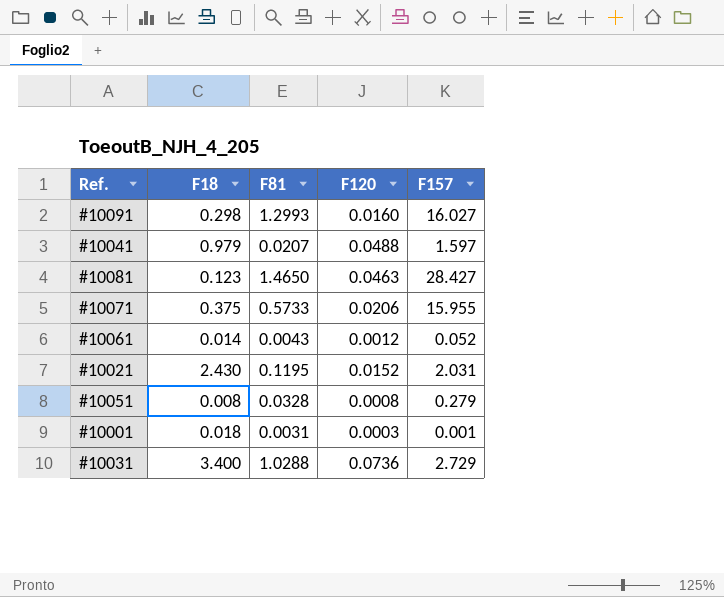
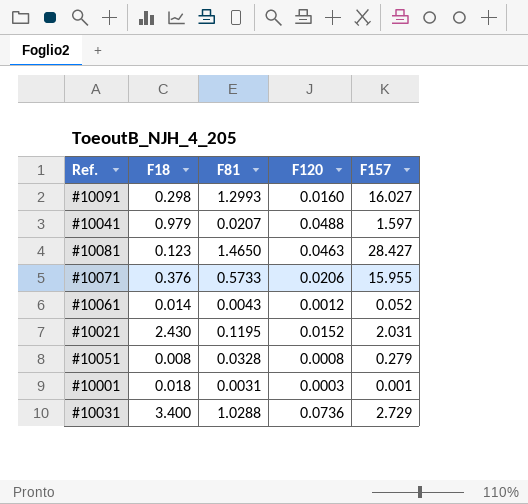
#10071 | F18: 0.375 -> 0.376

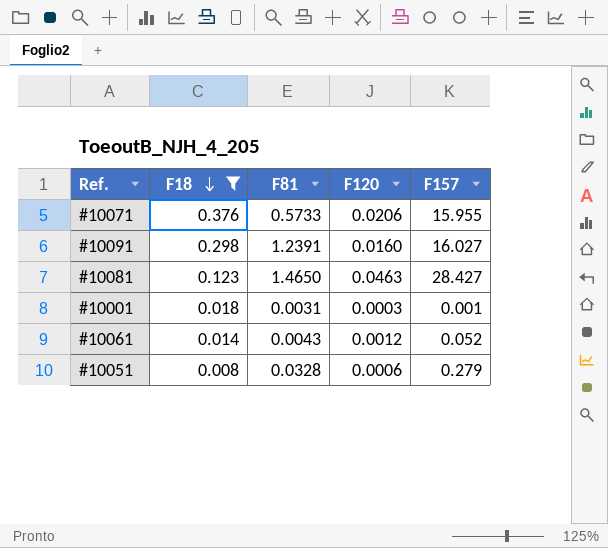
filter: none -> F18 <= 0.376
row order: none -> F18 descending
#10091 | F81: 1.2993 -> 1.2391
#10051 | F120: 0.0008 -> 0.0006

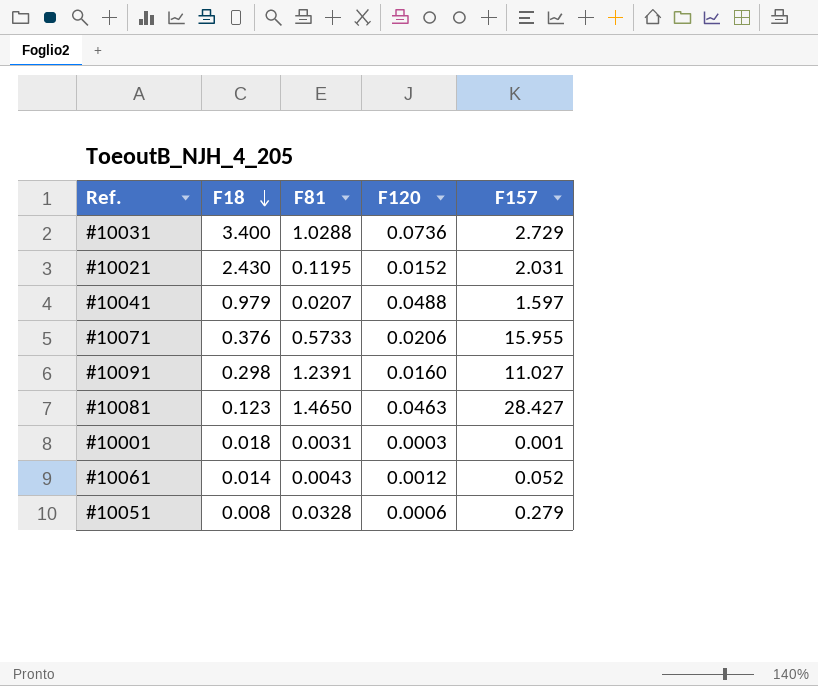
filter: F18 <= 0.376 -> none
#10091 | F157: 16.027 -> 11.027

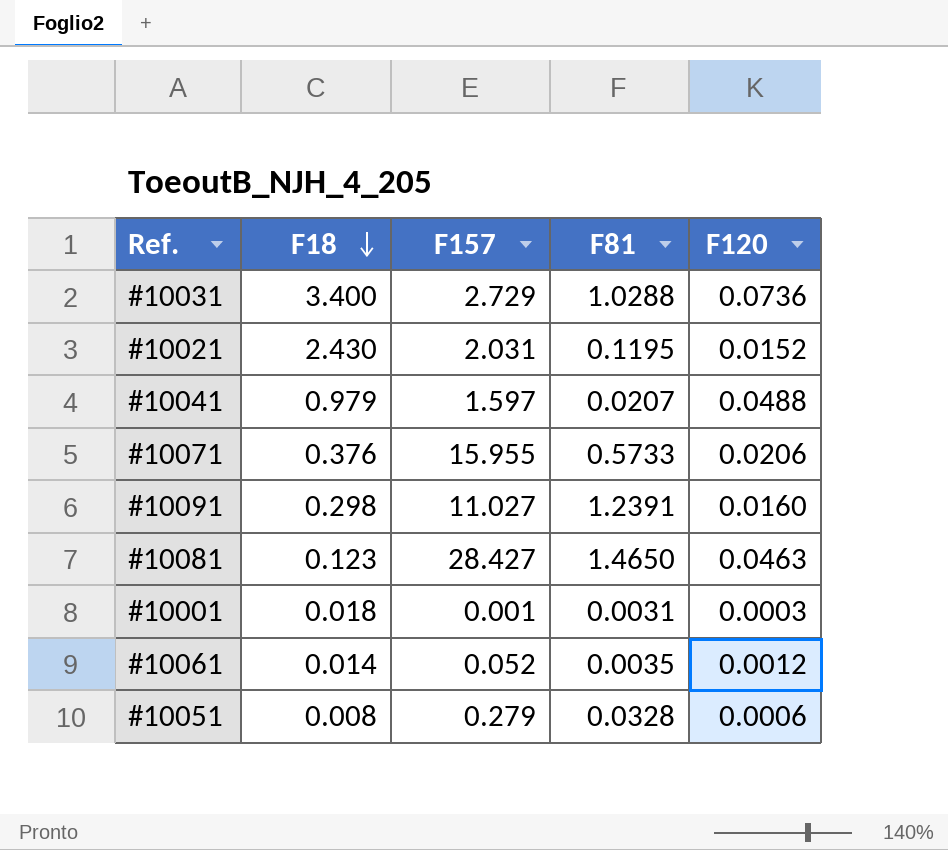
column F157 | position: 5 -> 3
#10061 | F81: 0.0043 -> 0.0035

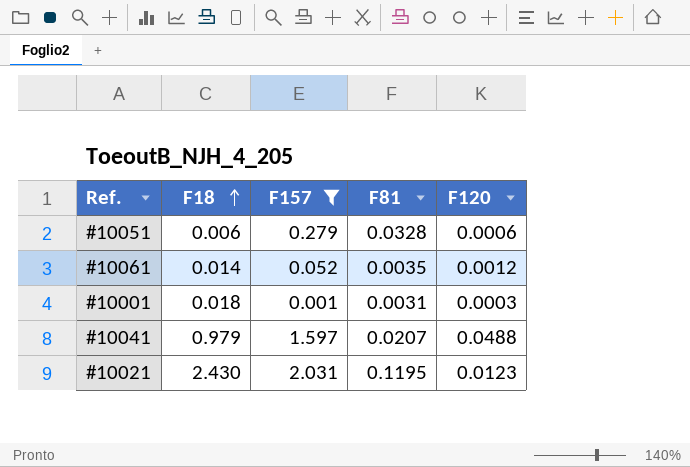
filter: none -> F157 <= 2.031
row order: F18 descending -> F18 ascending
#10051 | F18: 0.008 -> 0.006
#10021 | F120: 0.0152 -> 0.0123

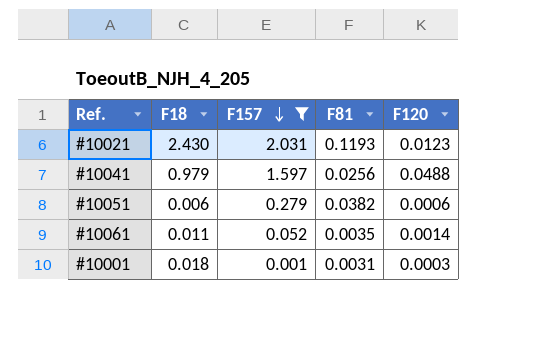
row order: F18 ascending -> F157 descending
#10021 | F81: 0.1195 -> 0.1193
#10041 | F81: 0.0207 -> 0.0256
#10051 | F81: 0.0328 -> 0.0382
#10061 | F18: 0.014 -> 0.011
#10061 | F120: 0.0012 -> 0.0014

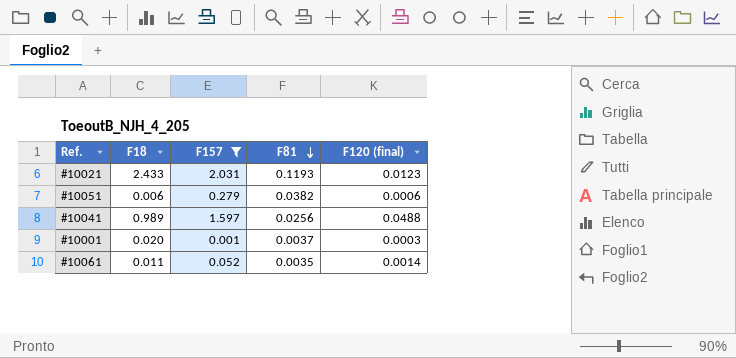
row order: F157 descending -> F81 descending
column name: F120 -> F120 (final)
#10021 | F18: 2.430 -> 2.433
#10041 | F18: 0.979 -> 0.989
#10001 | F18: 0.018 -> 0.020
#10001 | F81: 0.0031 -> 0.0037

